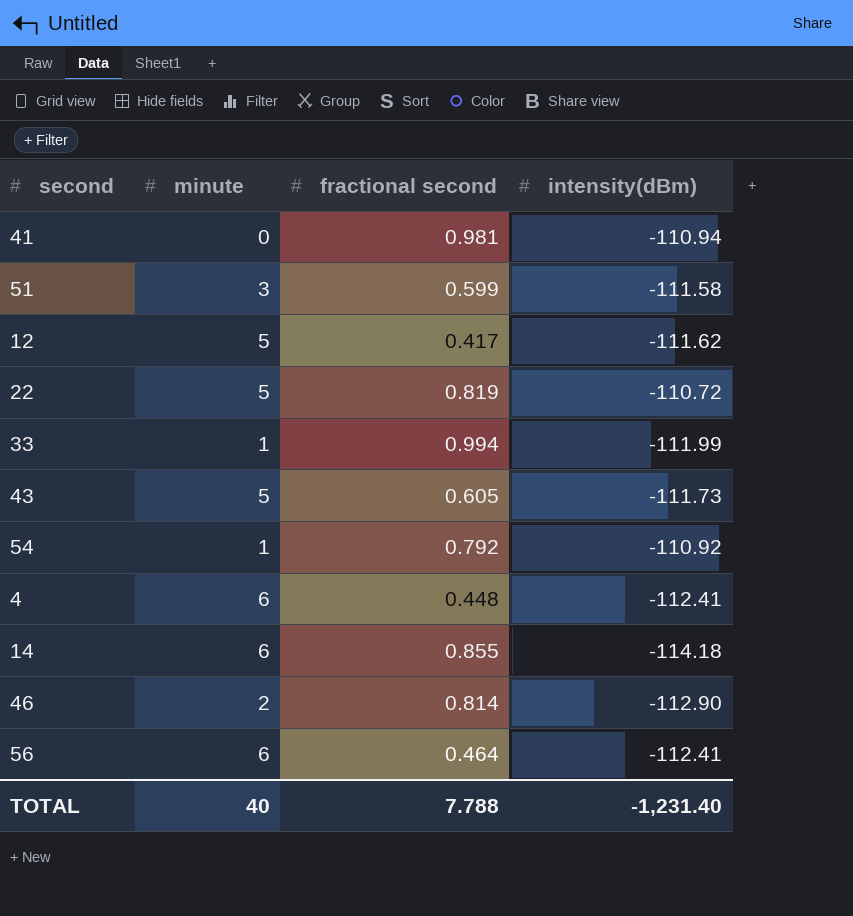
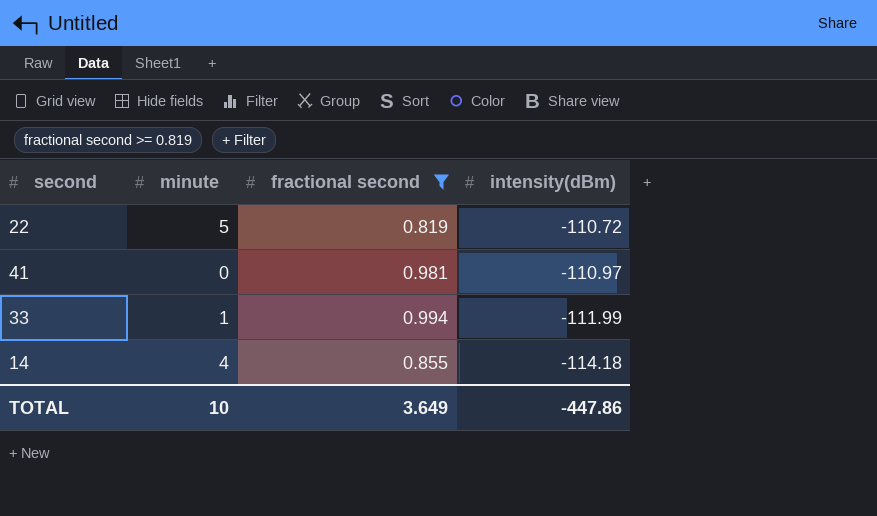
filter: none -> fractional second >= 0.819
row order: none -> intensity(dBm) descending
41 | intensity(dBm): -110.94 -> -110.97
14 | minute: 6 -> 4
TOTAL | minute: 40 -> 10
TOTAL | fractional second: 7.788 -> 3.649
TOTAL | intensity(dBm): -1,231.40 -> -447.86

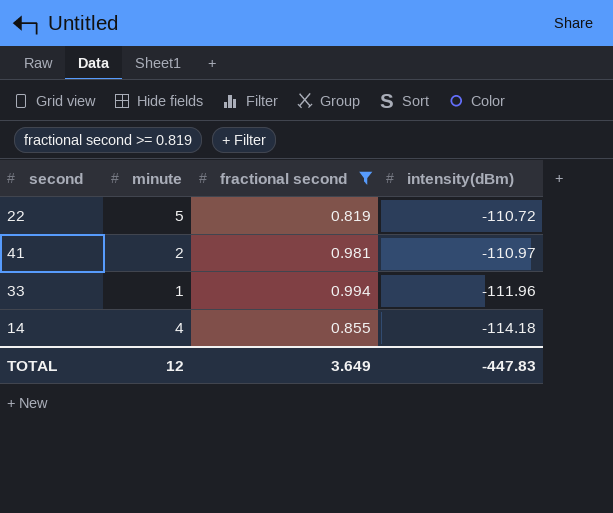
41 | minute: 0 -> 2
33 | intensity(dBm): -111.99 -> -111.96
TOTAL | minute: 10 -> 12
TOTAL | intensity(dBm): -447.86 -> -447.83

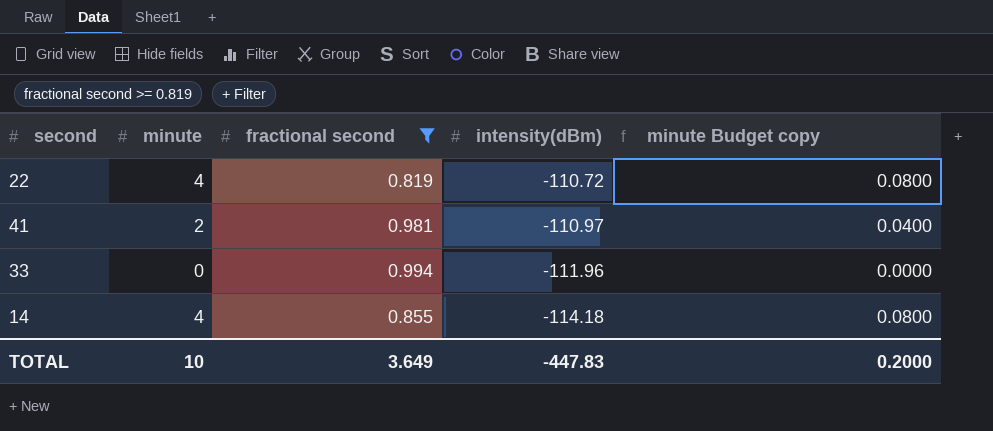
column minute Budget copy | formula: none -> [minute] * 0.02
22 | minute: 5 -> 4
33 | minute: 1 -> 0
TOTAL | minute: 12 -> 10

